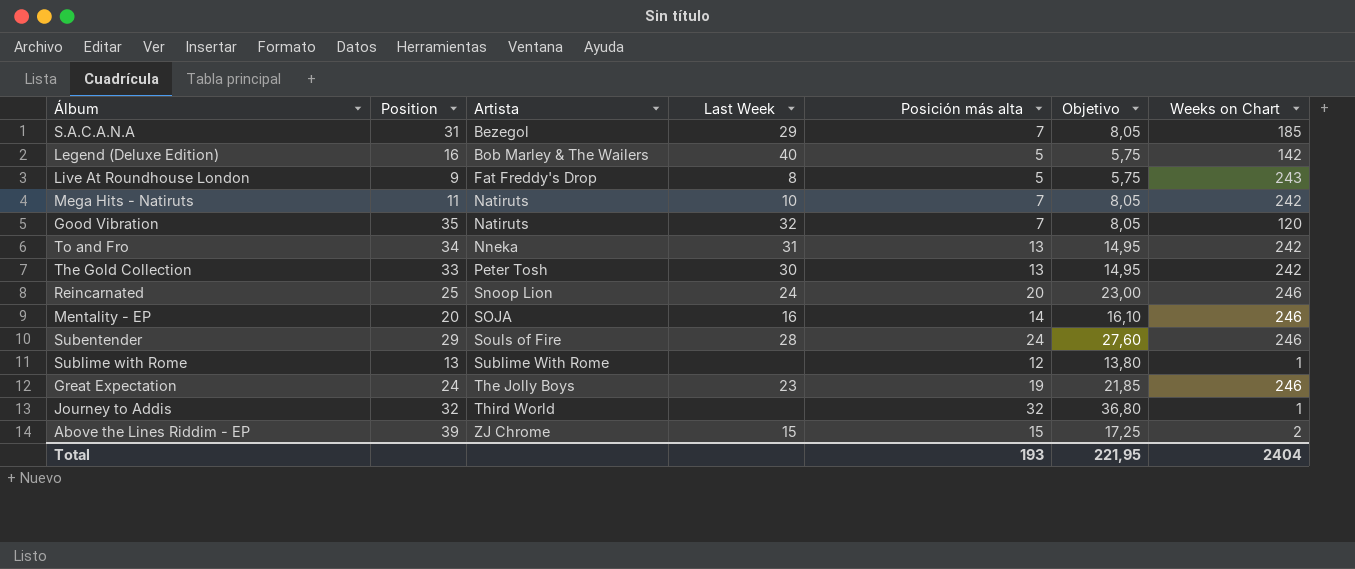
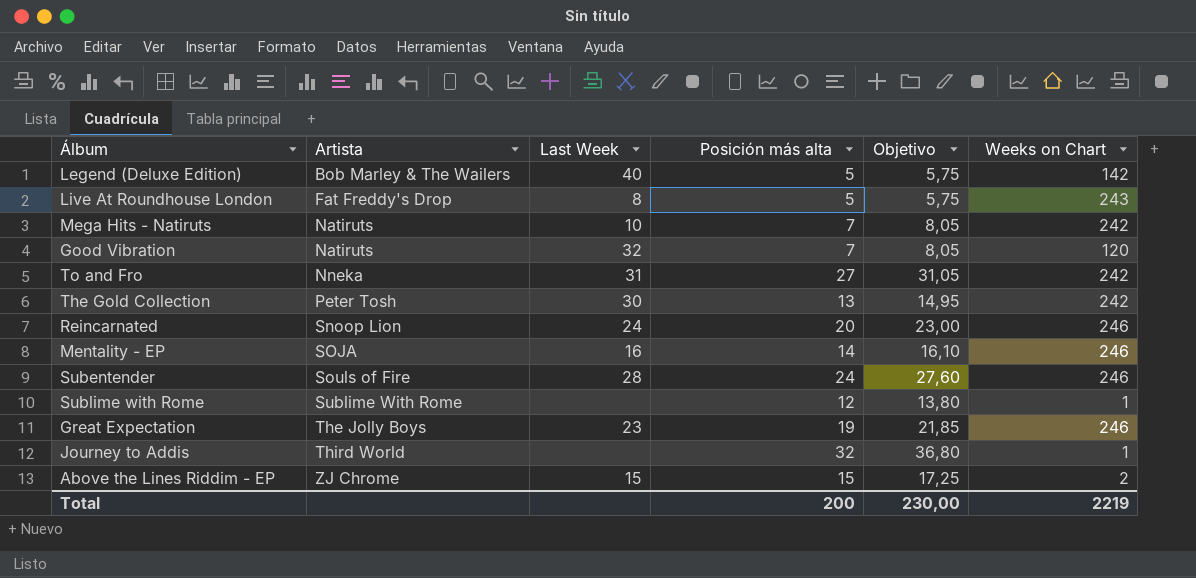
column Position | position: 2 -> none
row S.A.C.A.N.A: 31 | Bezegol | 29 | 7 | 8,05 | 185 -> none
To and Fro | Posición más alta: 13 -> 27
To and Fro | Objetivo: 14,95 -> 31,05
Total | Posición más alta: 193 -> 200
Total | Objetivo: 221,95 -> 230,00
Total | Weeks on Chart: 2404 -> 2219

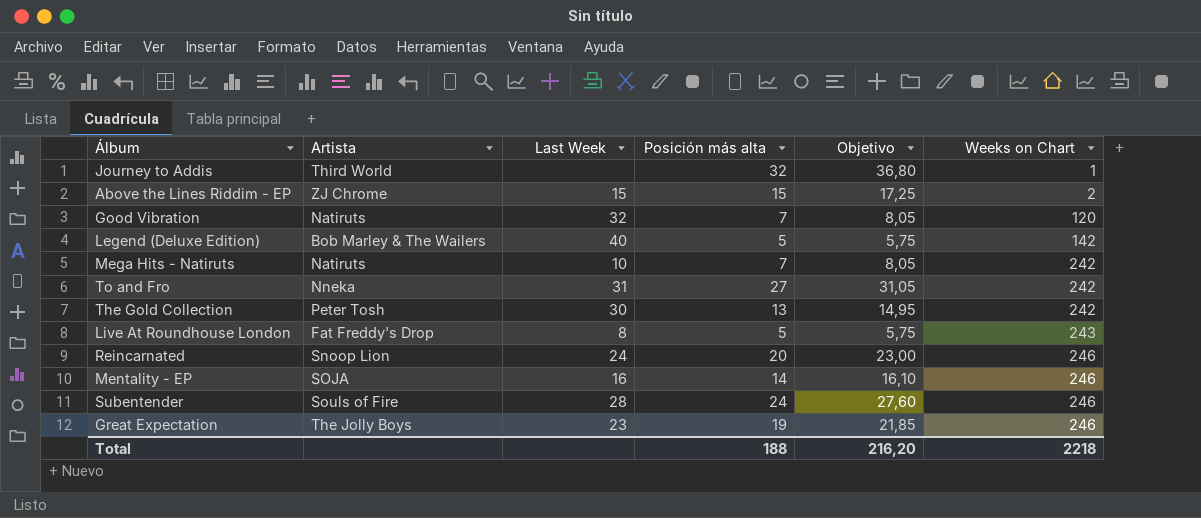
row order: Artista ascending -> Weeks on Chart ascending
row Sublime with Rome: Sublime With Rome | none | 12 | 13,80 | 1 -> none
Total | Posición más alta: 200 -> 188
Total | Objetivo: 230,00 -> 216,20
Total | Weeks on Chart: 2219 -> 2218

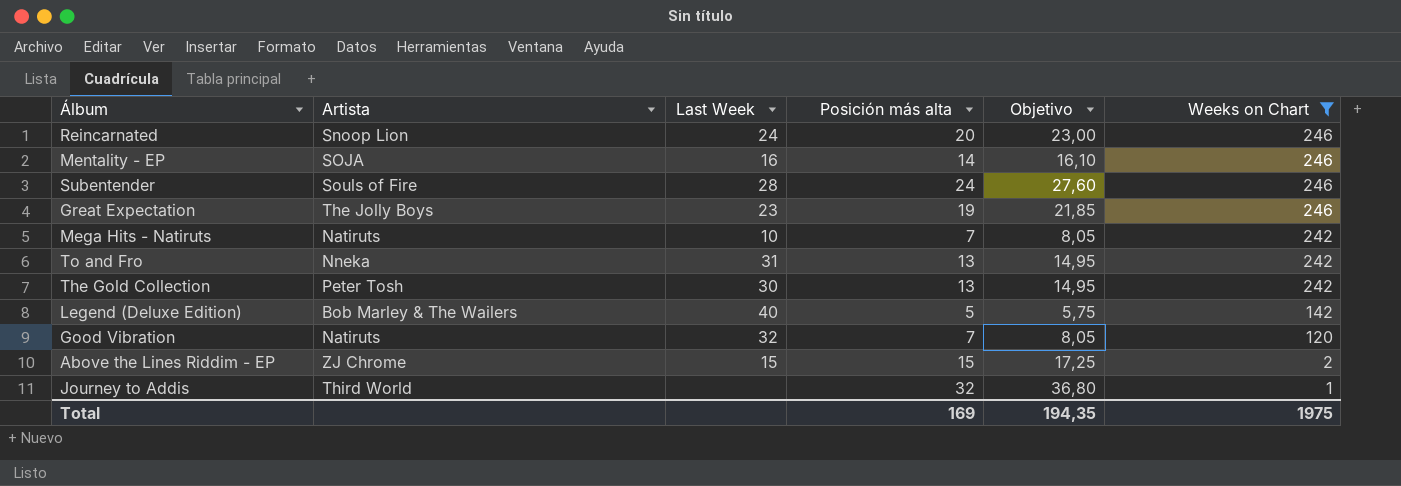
filter: none -> Weeks on Chart != 243
row order: Weeks on Chart ascending -> Weeks on Chart descending
To and Fro | Posición más alta: 27 -> 13
To and Fro | Objetivo: 31,05 -> 14,95
Total | Posición más alta: 188 -> 169
Total | Objetivo: 216,20 -> 194,35
Total | Weeks on Chart: 2218 -> 1975

